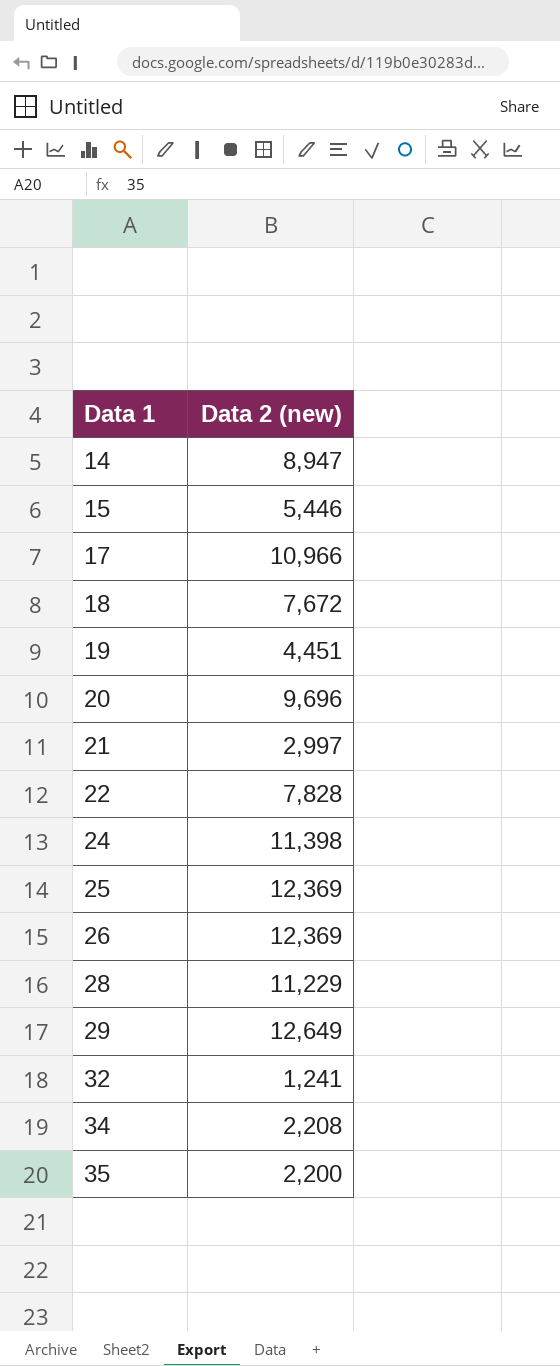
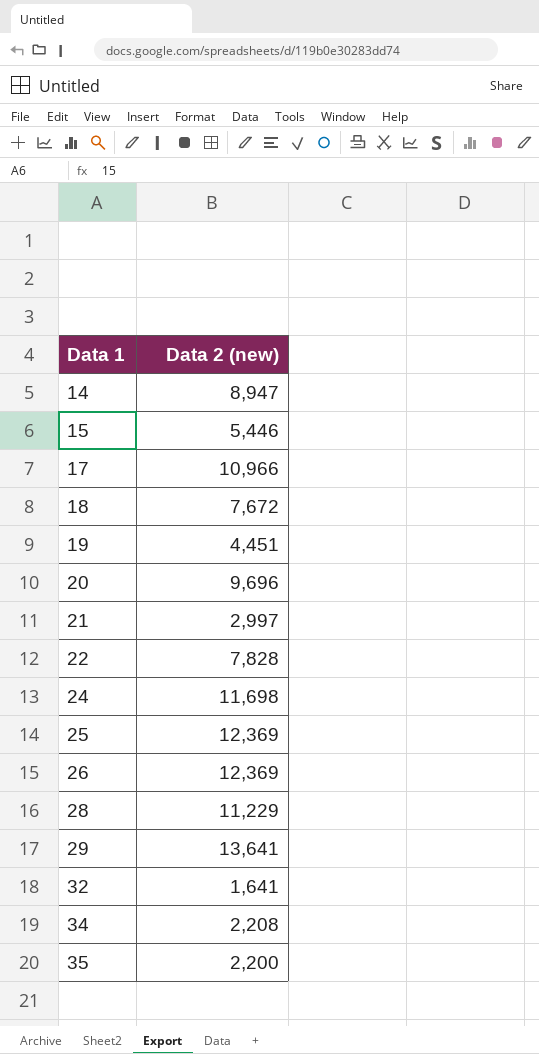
24 | Data 2 (new): 11,398 -> 11,698
29 | Data 2 (new): 12,649 -> 13,641
32 | Data 2 (new): 1,241 -> 1,641

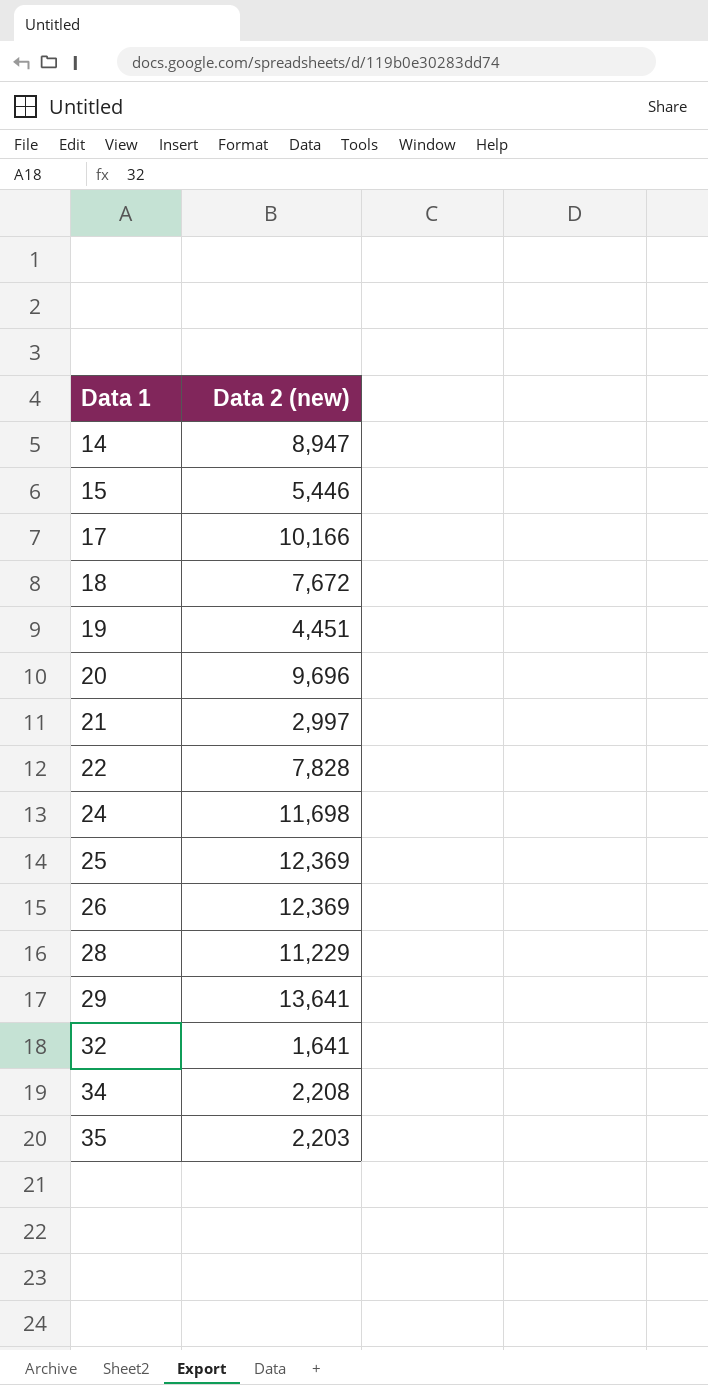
17 | Data 2 (new): 10,966 -> 10,166
35 | Data 2 (new): 2,200 -> 2,203

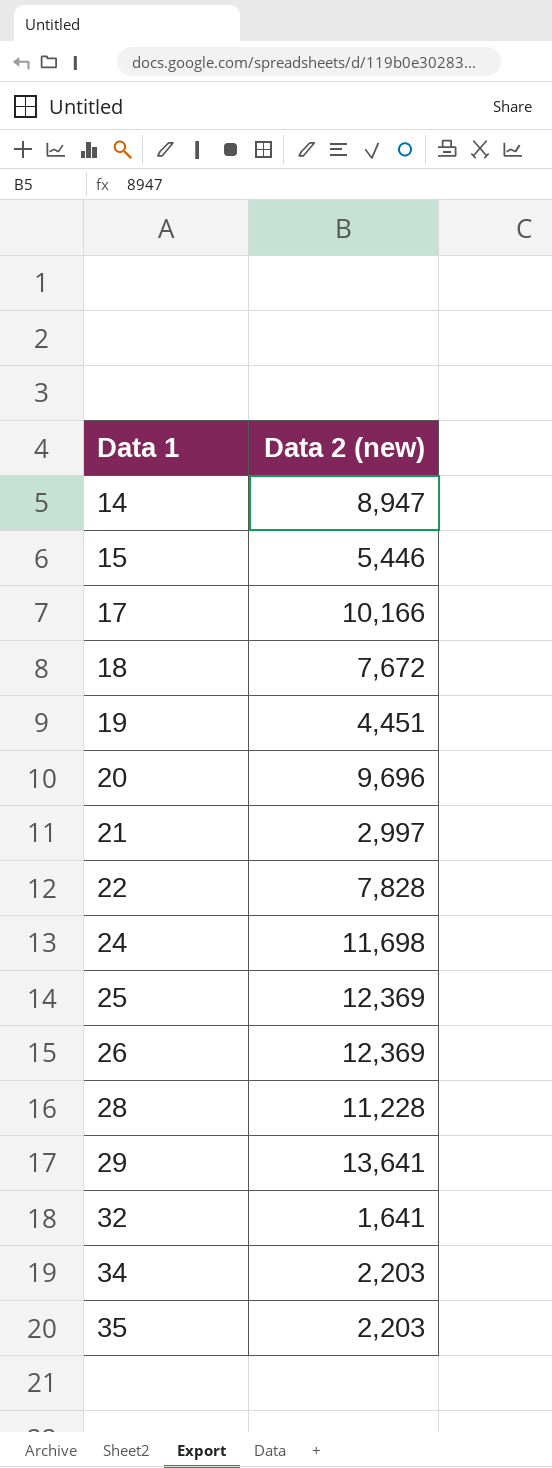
28 | Data 2 (new): 11,229 -> 11,228
34 | Data 2 (new): 2,208 -> 2,203

